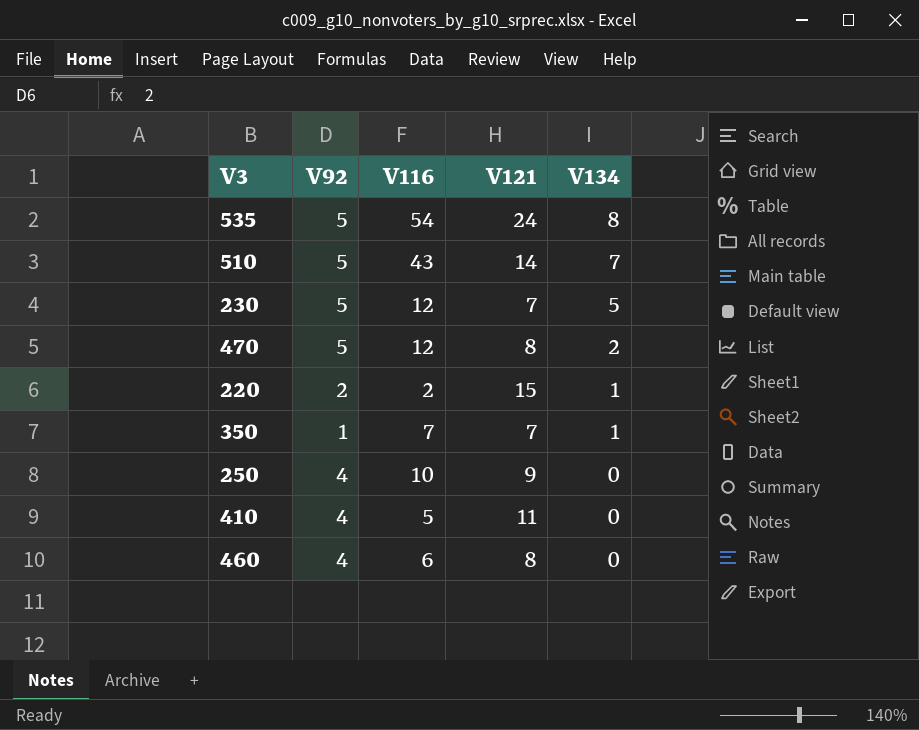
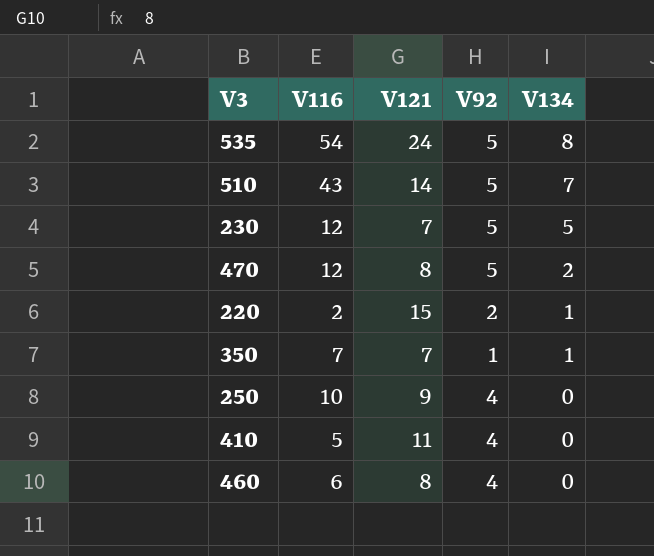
column V92 | position: 2 -> 4

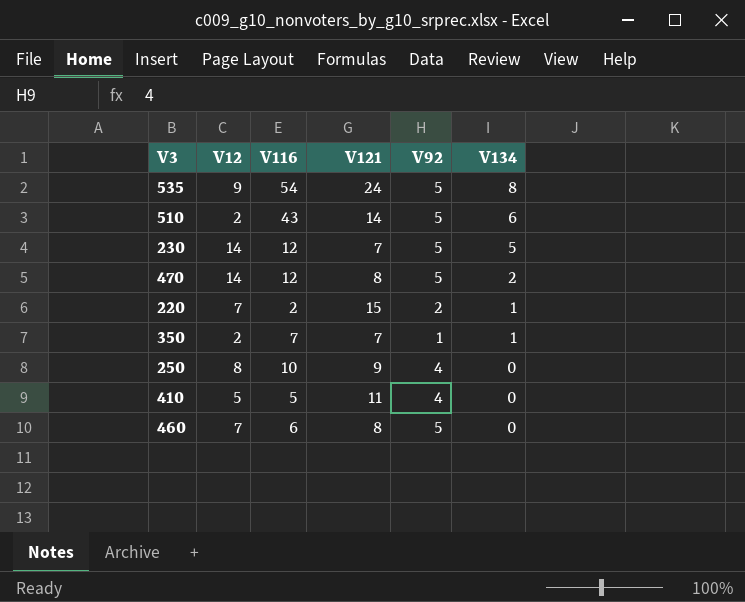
column V12 | position: none -> 2
510 | V134: 7 -> 6
460 | V92: 4 -> 5

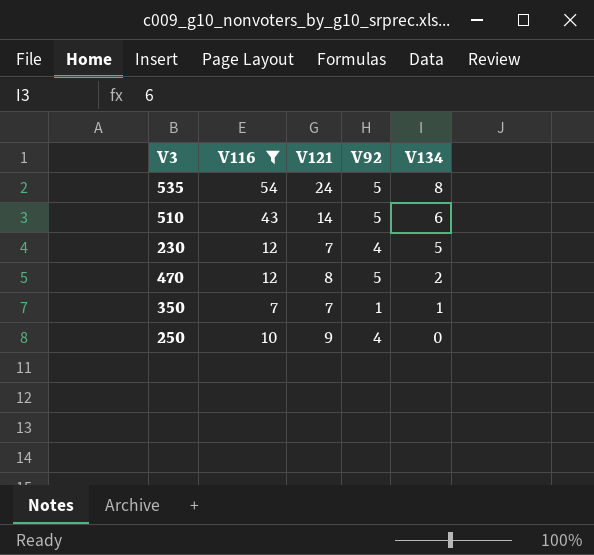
filter: none -> V116 >= 7
column V12 | position: 2 -> none
230 | V92: 5 -> 4

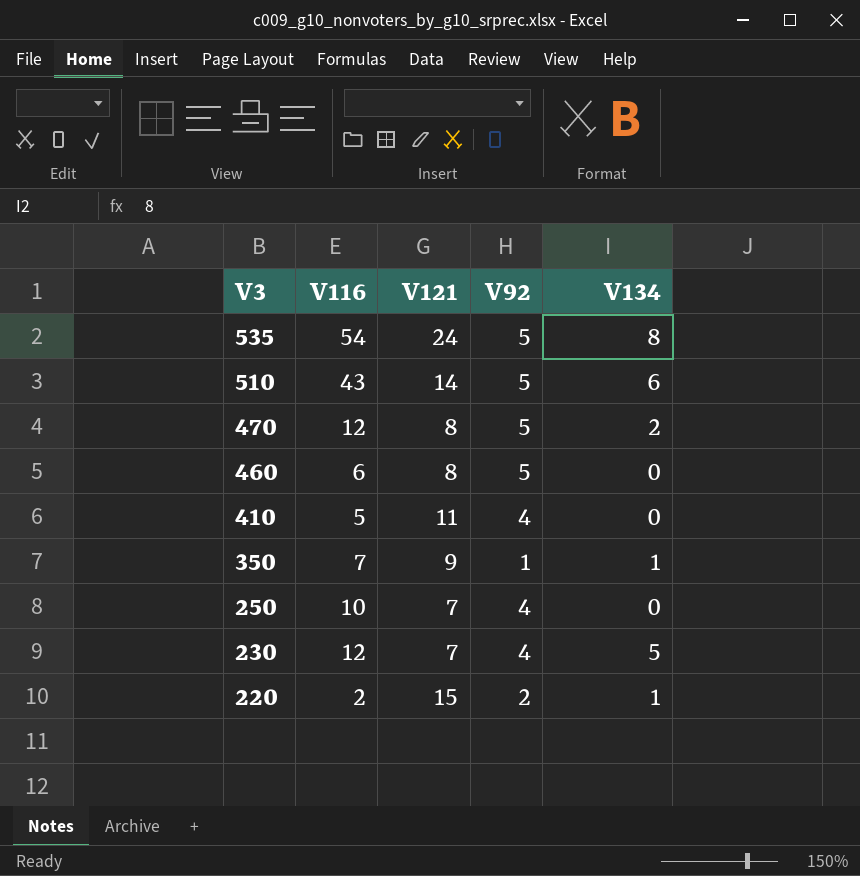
filter: V116 >= 7 -> none
row order: V134 descending -> V3 descending
350 | V121: 7 -> 9
250 | V121: 9 -> 7

